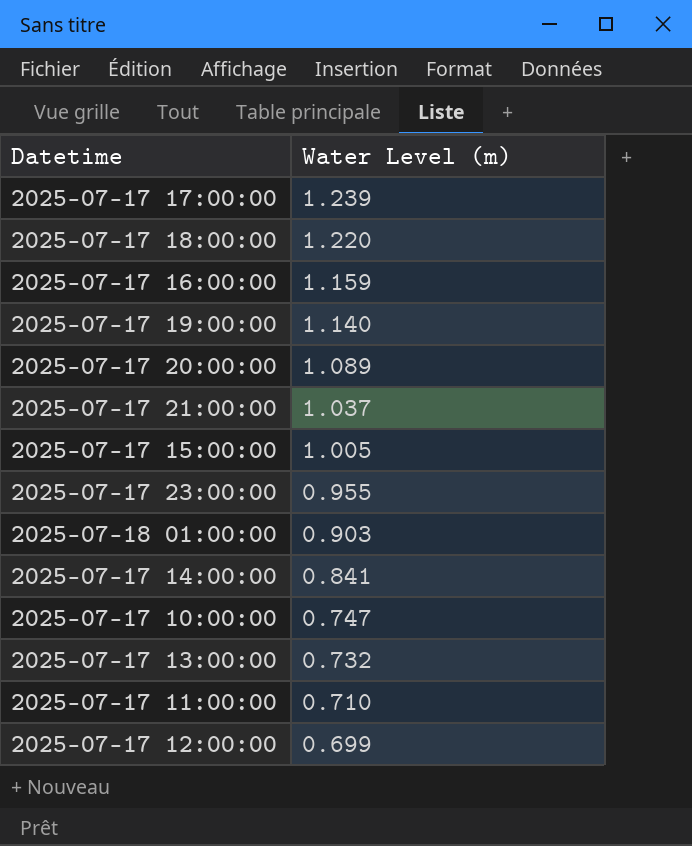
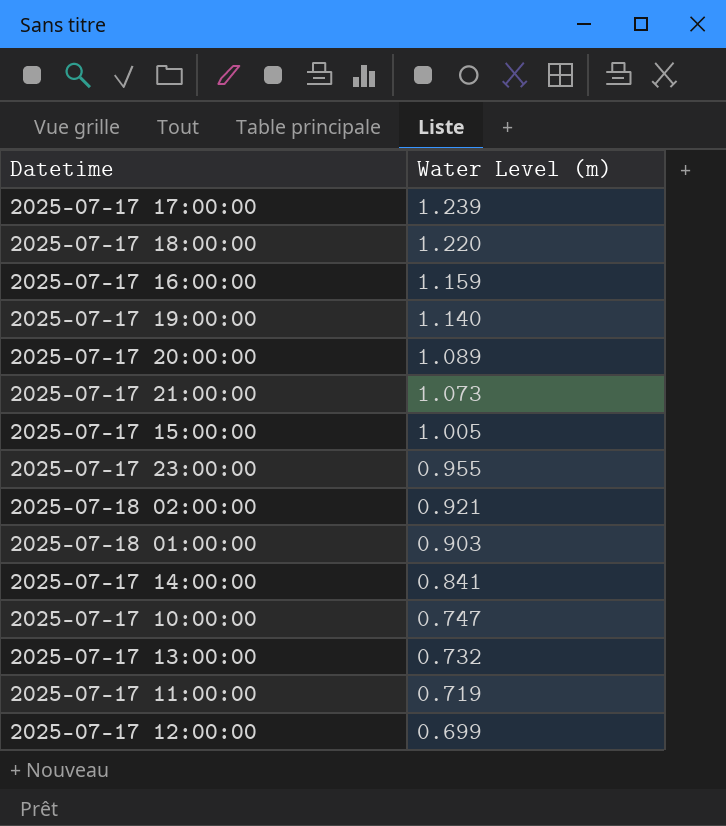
2025-07-17 21:00:00 | Water Level (m): 1.037 -> 1.073
row 2025-07-18 02:00:00: none -> 0.921
2025-07-17 11:00:00 | Water Level (m): 0.710 -> 0.719

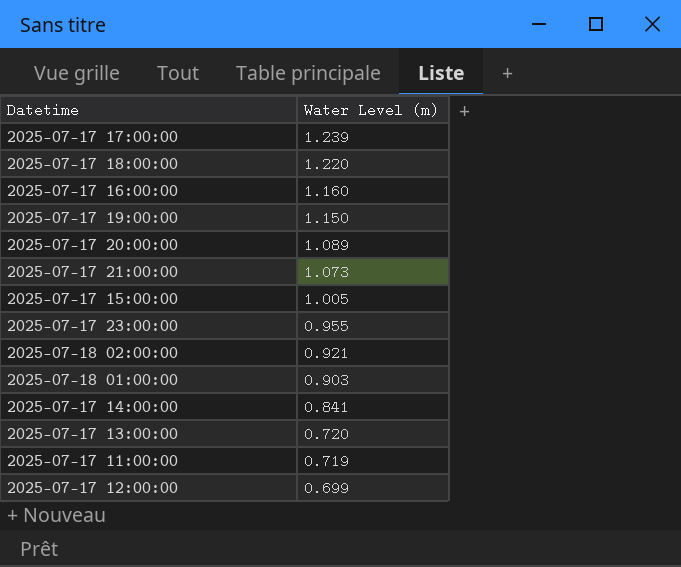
row 2025-07-17 10:00:00: 0.747 -> none
2025-07-17 16:00:00 | Water Level (m): 1.159 -> 1.160
2025-07-17 19:00:00 | Water Level (m): 1.140 -> 1.150
2025-07-17 13:00:00 | Water Level (m): 0.732 -> 0.720

